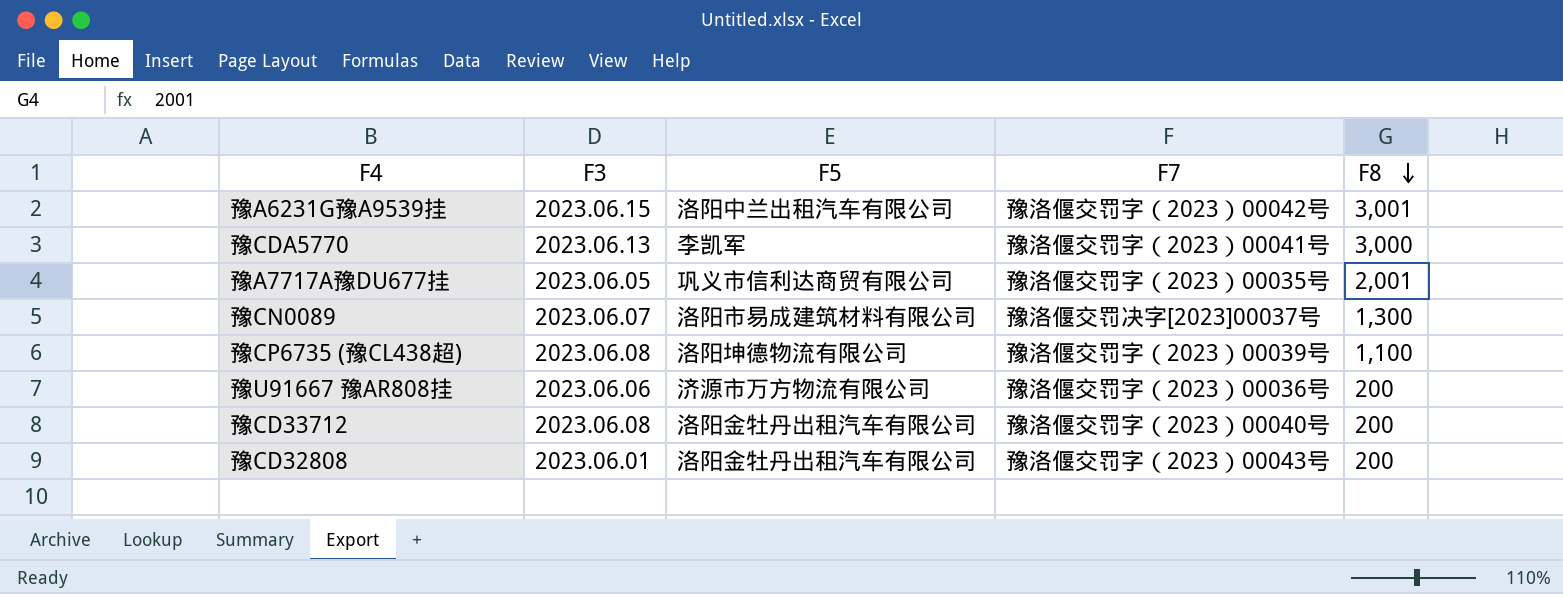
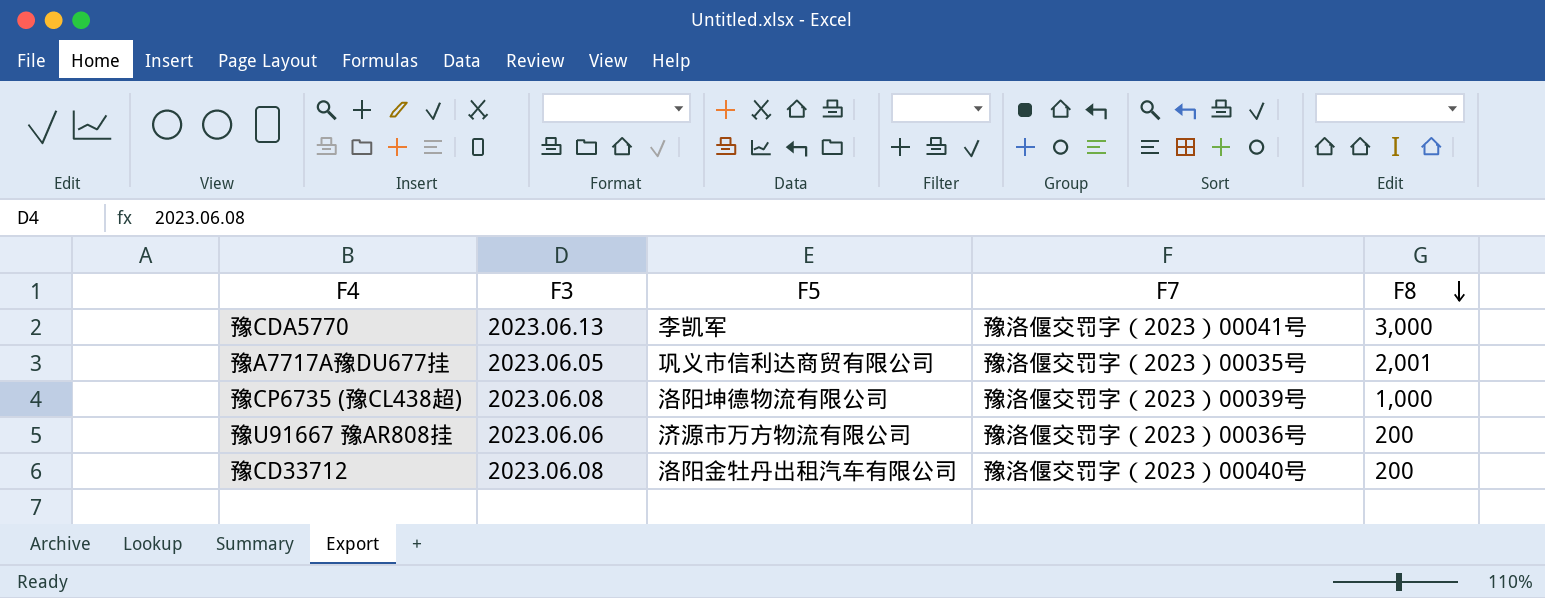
row 豫A6231G豫A9539挂: 2023.06.15 | 洛阳中兰出租汽车有限公司 | 豫洛偃交罚字（2023）00042号 | 3,001 -> none
row 豫CN0089: 2023.06.07 | 洛阳市易成建筑材料有限公司 | 豫洛偃交罚决字[2023]00037号 | 1,300 -> none
row 豫CD32808: 2023.06.01 | 洛阳金牡丹出租汽车有限公司 | 豫洛偃交罚字（2023）00043号 | 200 -> none
豫CP6735 (豫CL438超) | F8: 1,100 -> 1,000

